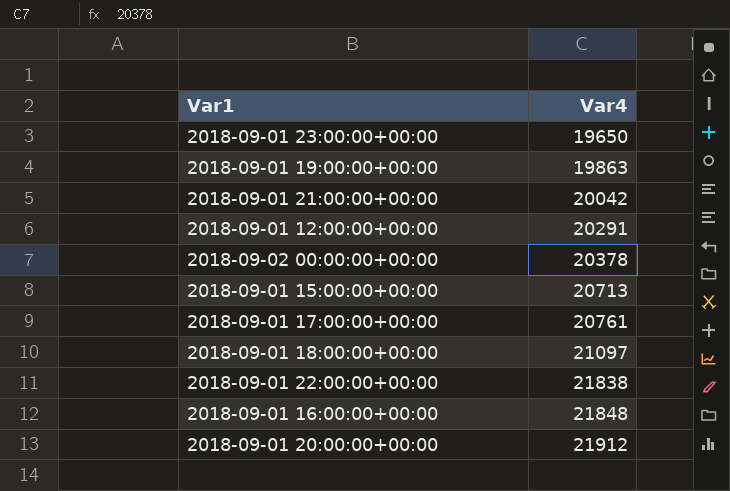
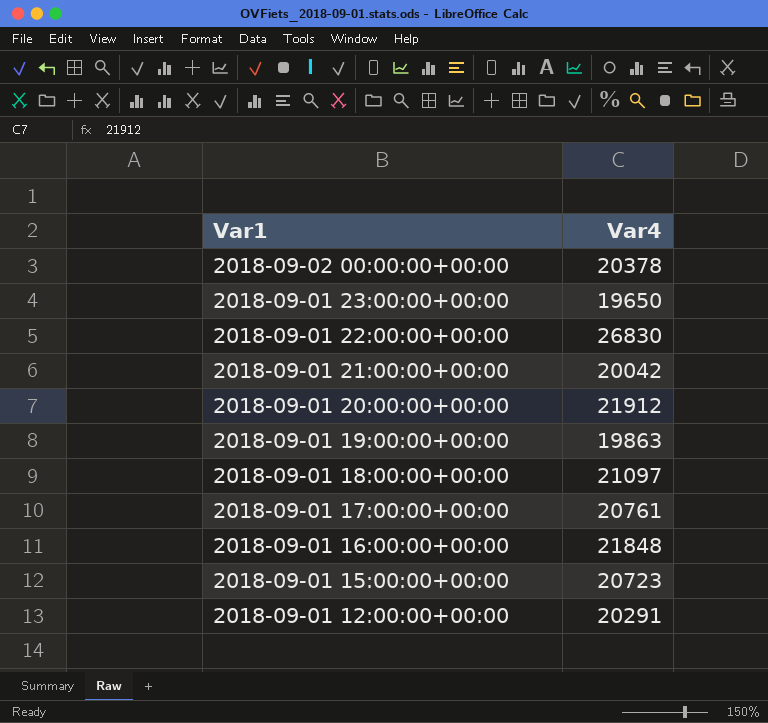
row order: Var4 ascending -> Var1 descending
2018-09-01 22:00:00+00:00 | Var4: 21838 -> 26830
2018-09-01 15:00:00+00:00 | Var4: 20713 -> 20723

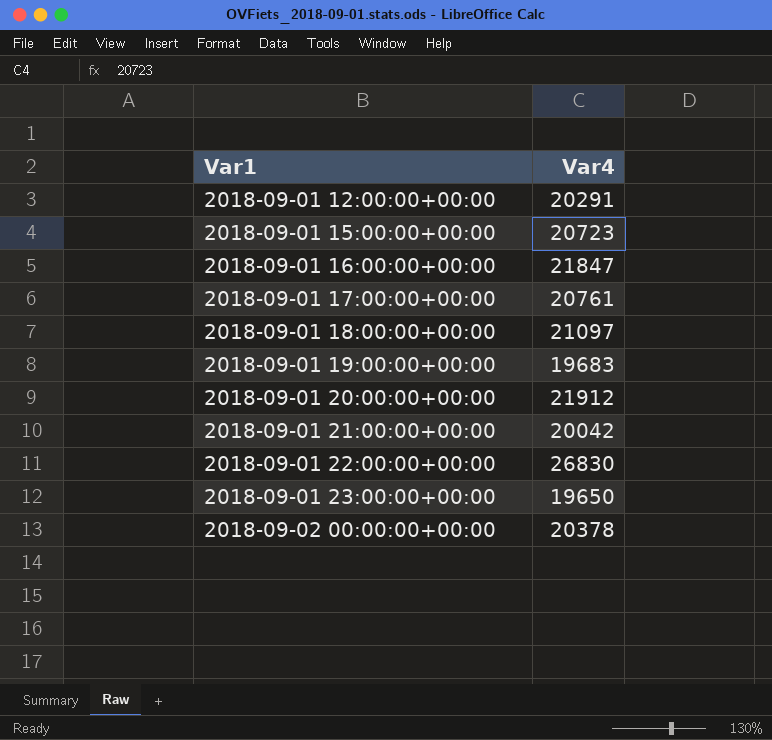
row order: Var1 descending -> Var1 ascending
2018-09-01 16:00:00+00:00 | Var4: 21848 -> 21847
2018-09-01 19:00:00+00:00 | Var4: 19863 -> 19683

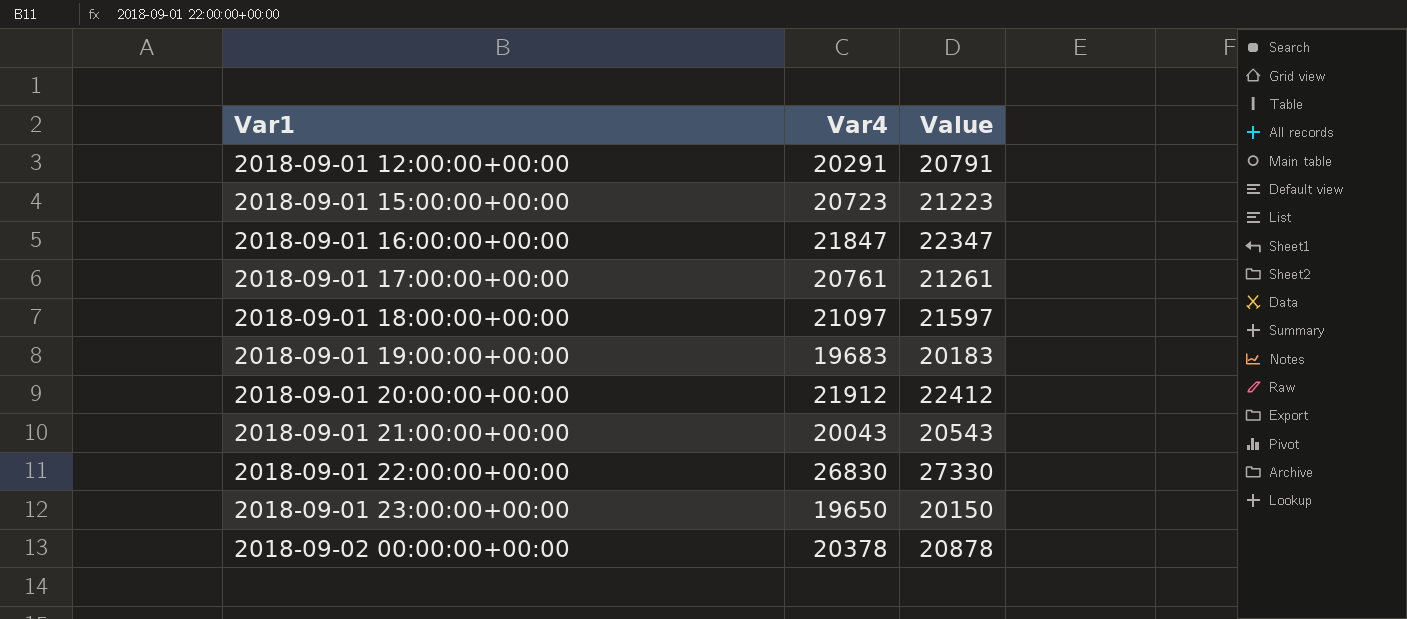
column Value | formula: none -> [Var4] + 500
2018-09-01 21:00:00+00:00 | Var4: 20042 -> 20043

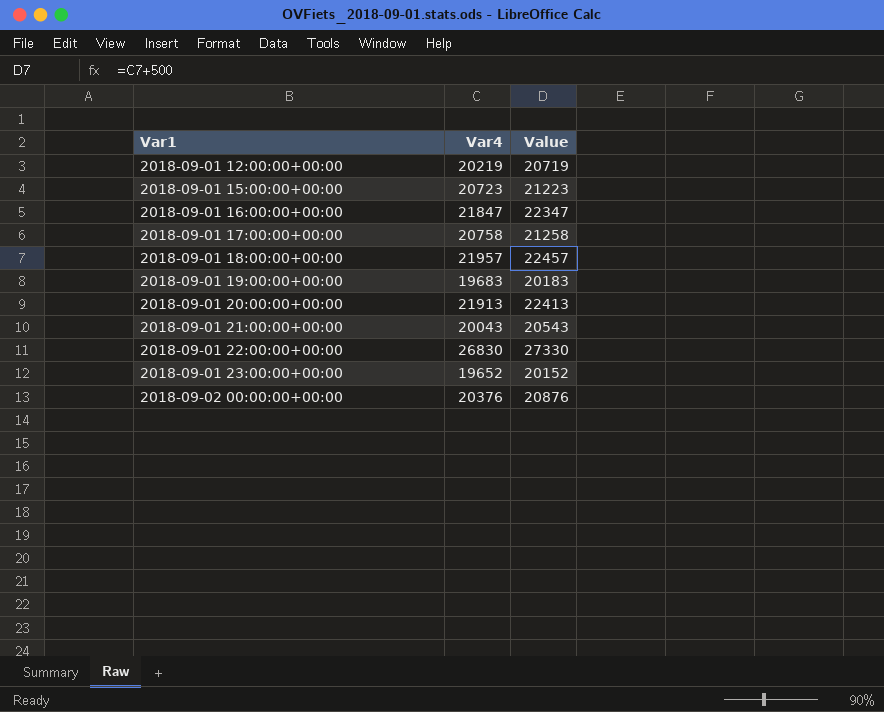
2018-09-01 12:00:00+00:00 | Var4: 20291 -> 20219
2018-09-01 12:00:00+00:00 | Value: 20791 -> 20719
2018-09-01 17:00:00+00:00 | Var4: 20761 -> 20758
2018-09-01 17:00:00+00:00 | Value: 21261 -> 21258
2018-09-01 18:00:00+00:00 | Var4: 21097 -> 21957
2018-09-01 18:00:00+00:00 | Value: 21597 -> 22457
2018-09-01 20:00:00+00:00 | Var4: 21912 -> 21913
2018-09-01 20:00:00+00:00 | Value: 22412 -> 22413
2018-09-01 23:00:00+00:00 | Var4: 19650 -> 19652
2018-09-01 23:00:00+00:00 | Value: 20150 -> 20152
2018-09-02 00:00:00+00:00 | Var4: 20378 -> 20376
2018-09-02 00:00:00+00:00 | Value: 20878 -> 20876

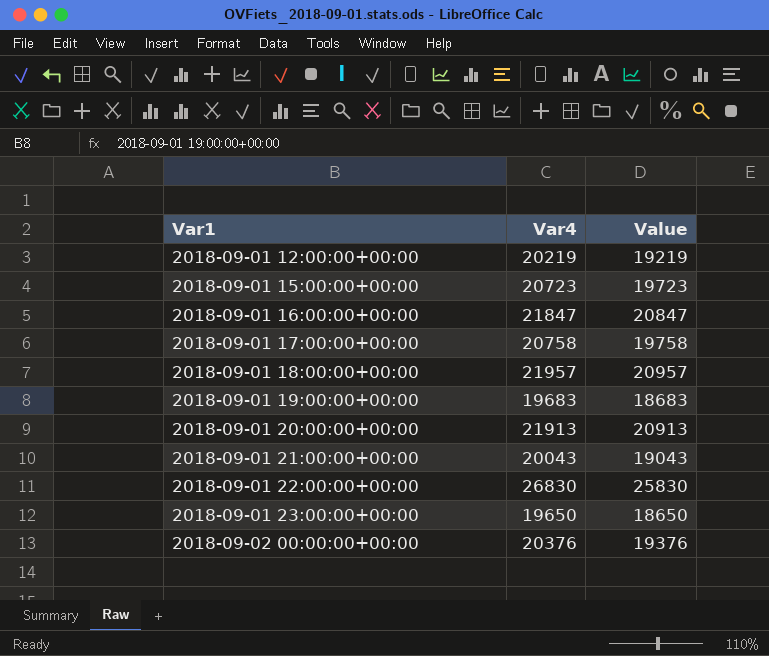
column Value | formula: [Var4] + 500 -> [Var4] - 1000
2018-09-01 23:00:00+00:00 | Var4: 19652 -> 19650

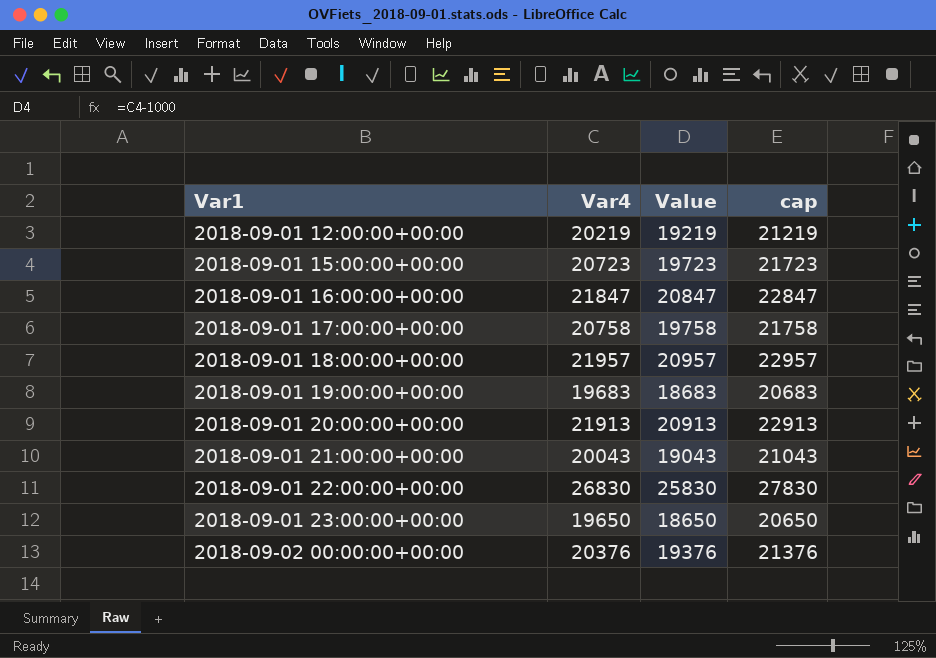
column cap | formula: none -> [Var4] + 1000

